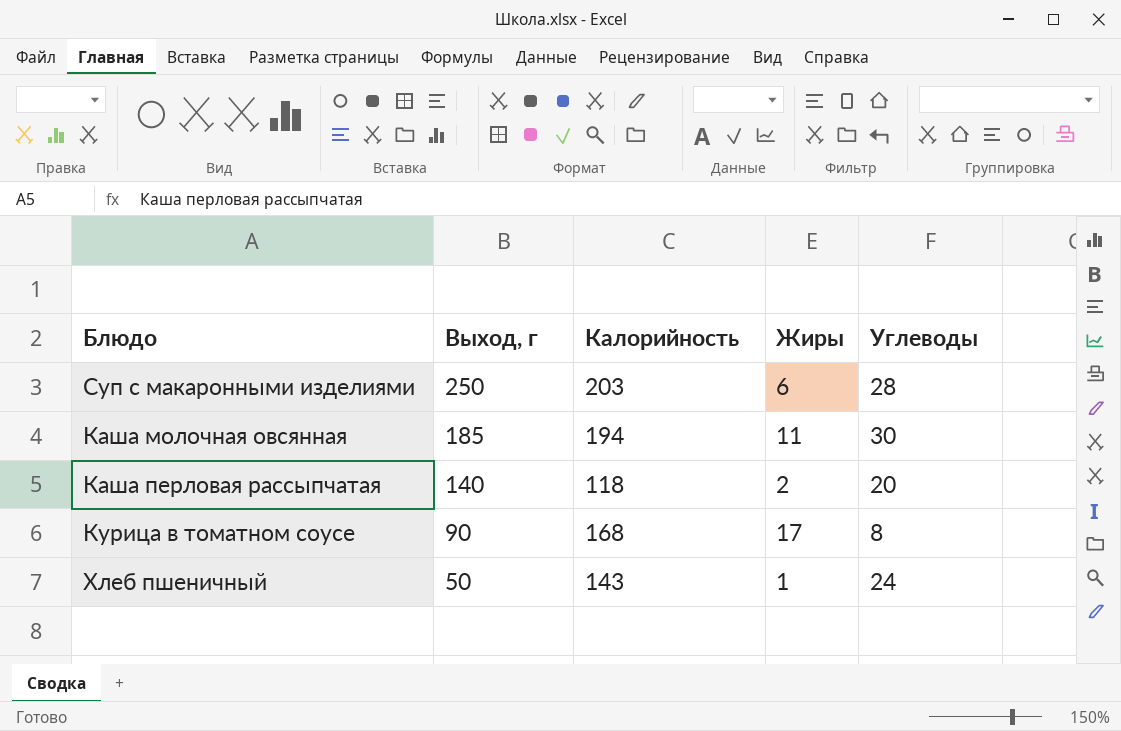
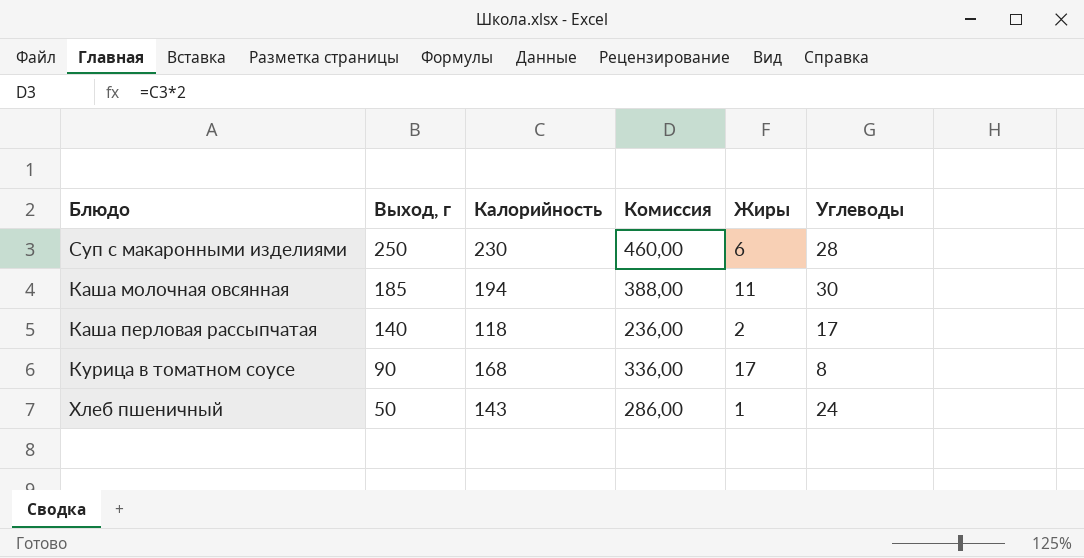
column Комиссия | formula: none -> [Калорийность] * 2
Суп с макаронными изделиями | Калорийность: 203 -> 230
Каша перловая рассыпчатая | Углеводы: 20 -> 17

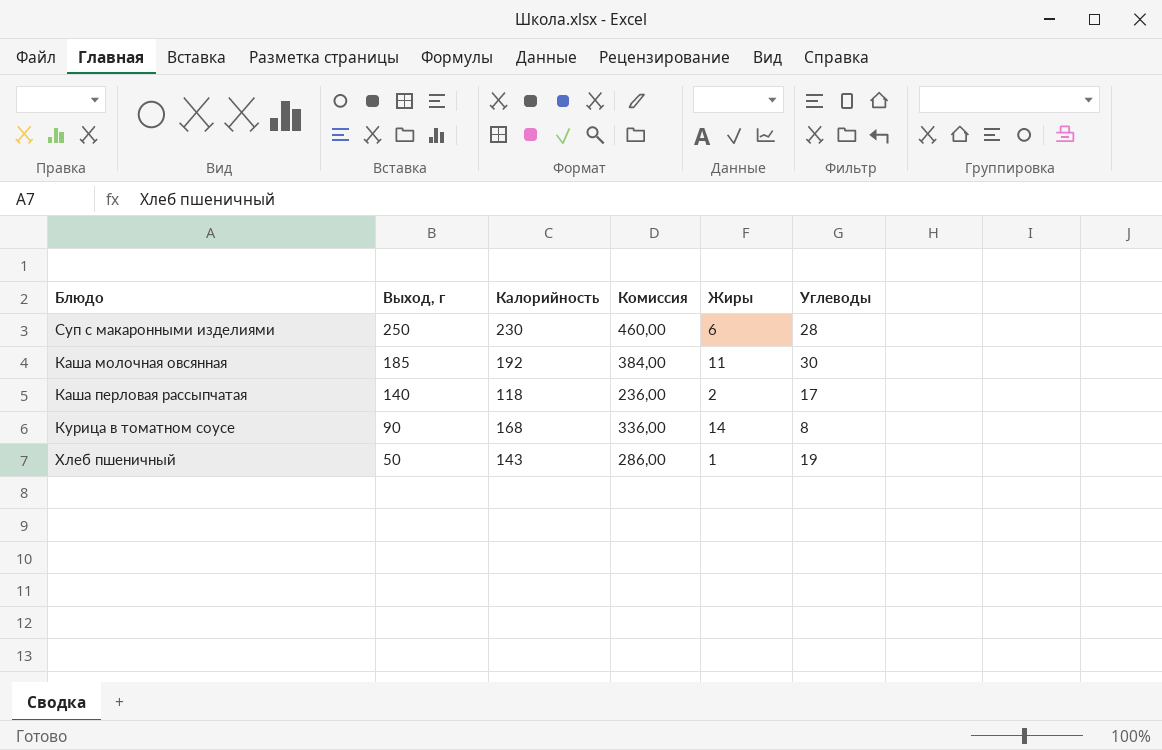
Каша молочная овсянная | Калорийность: 194 -> 192
Каша молочная овсянная | Комиссия: 388,00 -> 384,00
Курица в томатном соусе | Жиры: 17 -> 14
Хлеб пшеничный | Углеводы: 24 -> 19

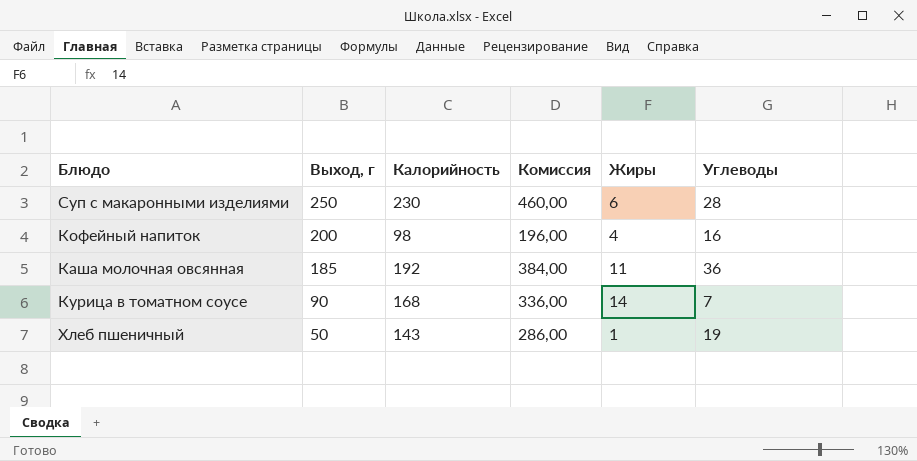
row Каша перловая рассыпчатая: 140 | 118 | 236,00 | 2 | 17 -> none
row Кофейный напиток: none -> 200 | 98 | 196,00 | 4 | 16
Каша молочная овсянная | Углеводы: 30 -> 36
Курица в томатном соусе | Углеводы: 8 -> 7

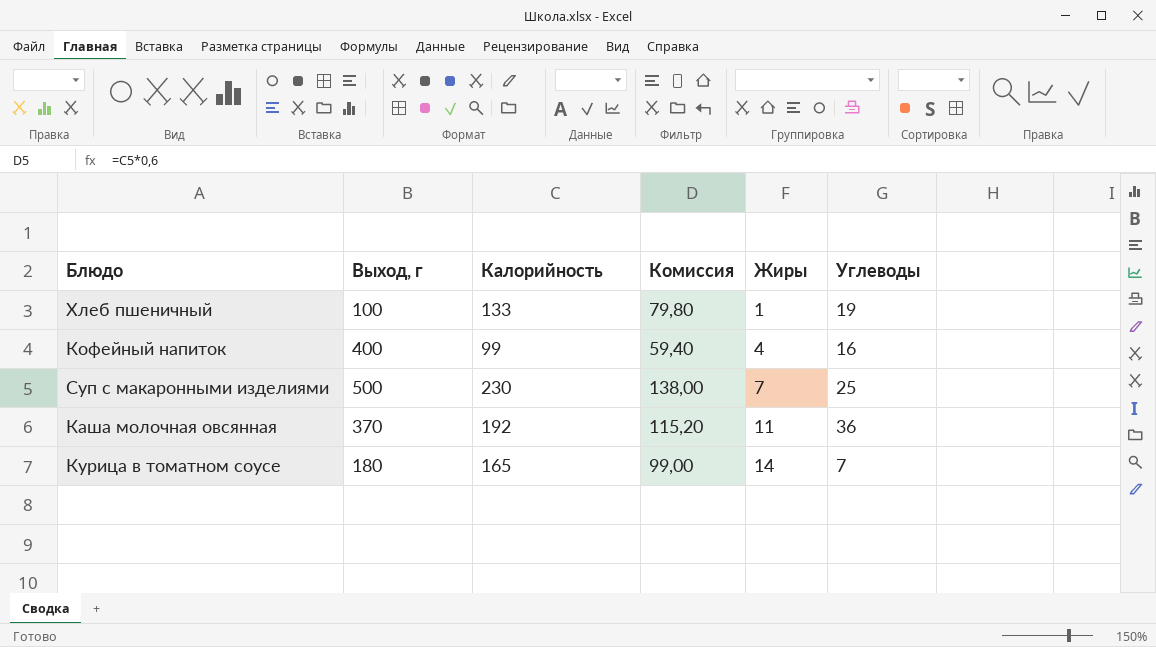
row order: Выход, г descending -> Жиры ascending
column Комиссия | formula: [Калорийность] * 2 -> [Калорийность] * 0,6
Хлеб пшеничный | Выход, г: 50 -> 100
Хлеб пшеничный | Калорийность: 143 -> 133
Кофейный напиток | Выход, г: 200 -> 400
Кофейный напиток | Калорийность: 98 -> 99
Суп с макаронными изделиями | Выход, г: 250 -> 500
Суп с макаронными изделиями | Жиры: 6 -> 7
Суп с макаронными изделиями | Углеводы: 28 -> 25
Каша молочная овсянная | Выход, г: 185 -> 370
Курица в томатном соусе | Выход, г: 90 -> 180
Курица в томатном соусе | Калорийность: 168 -> 165

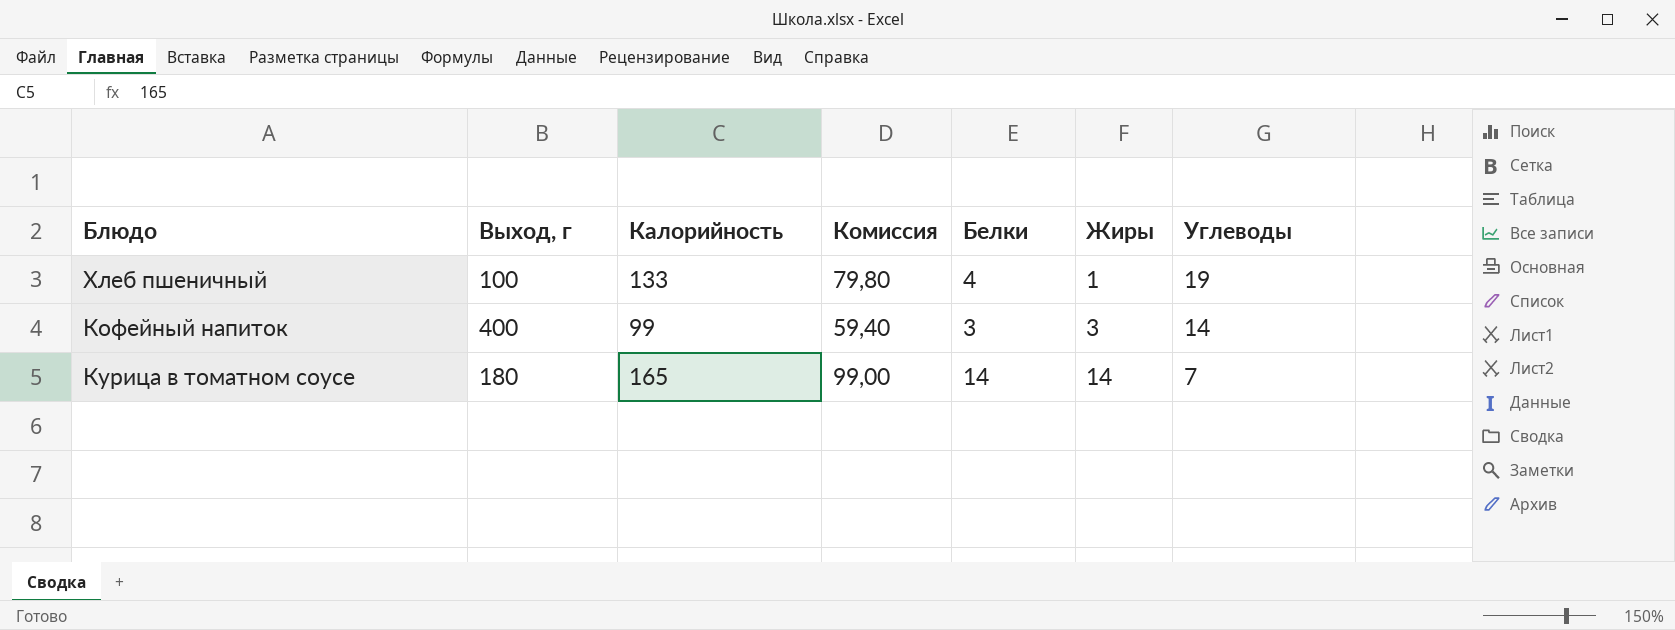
column Белки | position: none -> 5
row Суп с макаронными изделиями: 500 | 230 | 138,00 | 7 | 25 -> none
row Каша молочная овсянная: 370 | 192 | 115,20 | 11 | 36 -> none
Кофейный напиток | Жиры: 4 -> 3
Кофейный напиток | Углеводы: 16 -> 14

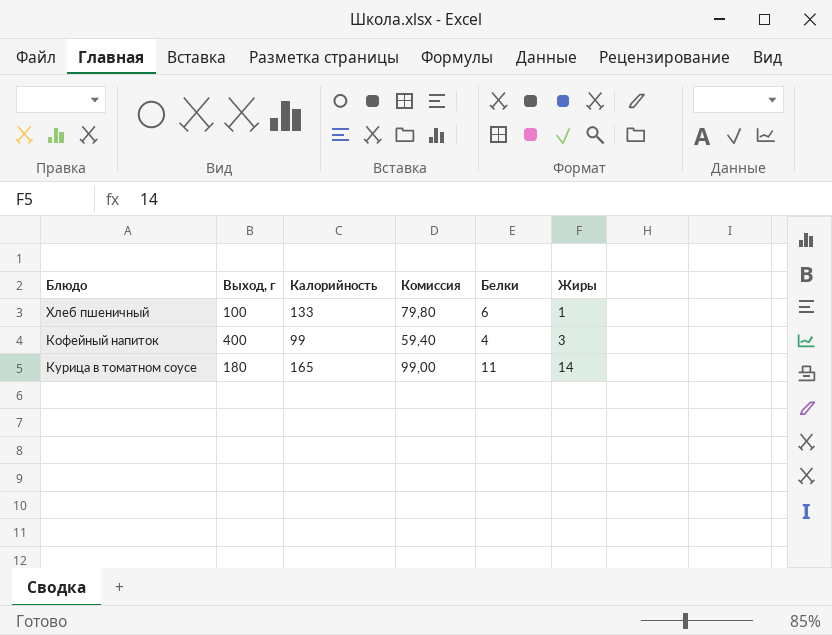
column Углеводы | position: 7 -> none
Хлеб пшеничный | Белки: 4 -> 6
Кофейный напиток | Белки: 3 -> 4
Курица в томатном соусе | Белки: 14 -> 11

